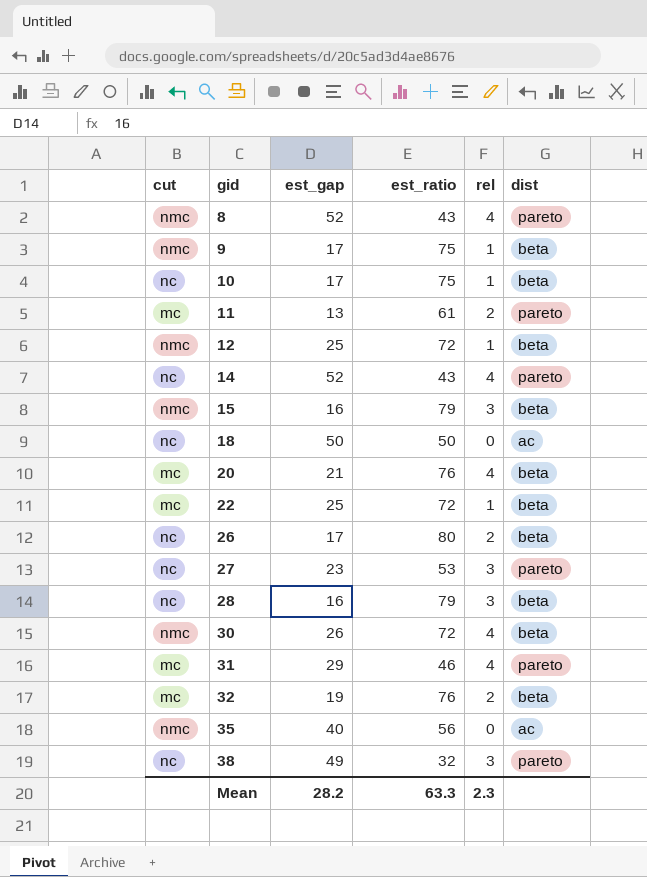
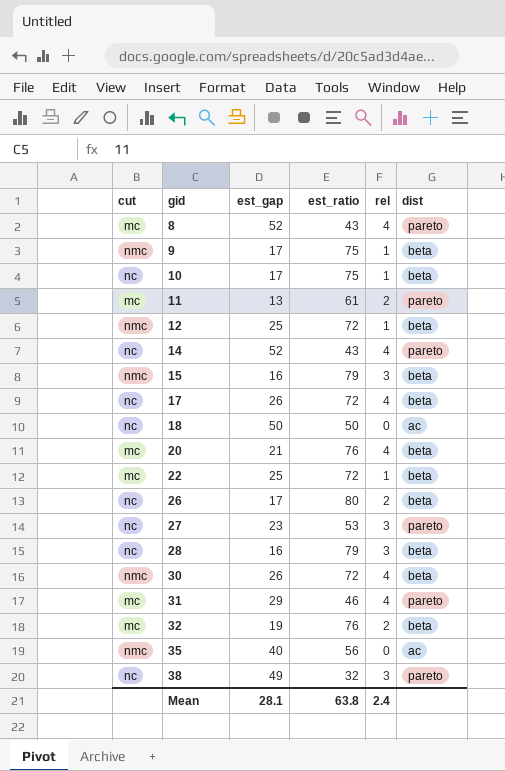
8 | cut: nmc -> mc
row 17: none -> nc | 26 | 72 | 4 | beta
Mean | est_gap: 28.2 -> 28.1
Mean | est_ratio: 63.3 -> 63.8
Mean | rel: 2.3 -> 2.4

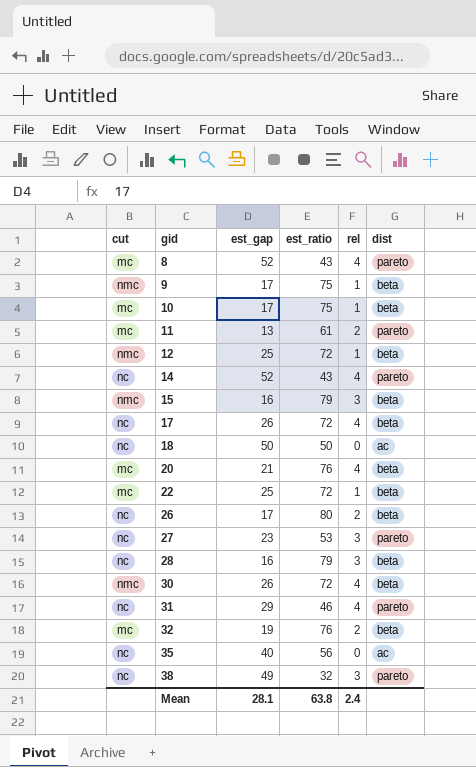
10 | cut: nc -> mc
31 | cut: mc -> nc
35 | cut: nmc -> nc

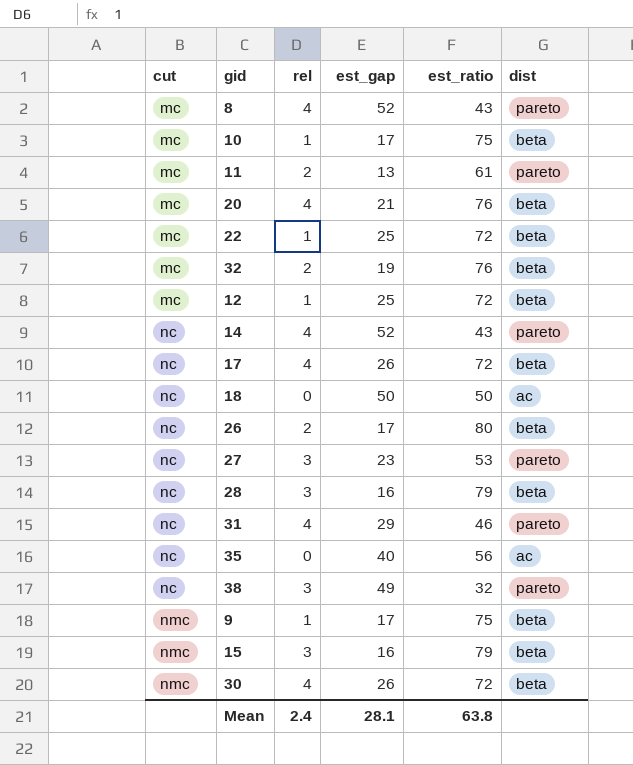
row order: gid ascending -> cut ascending
column rel | position: 5 -> 3
12 | cut: nmc -> mc

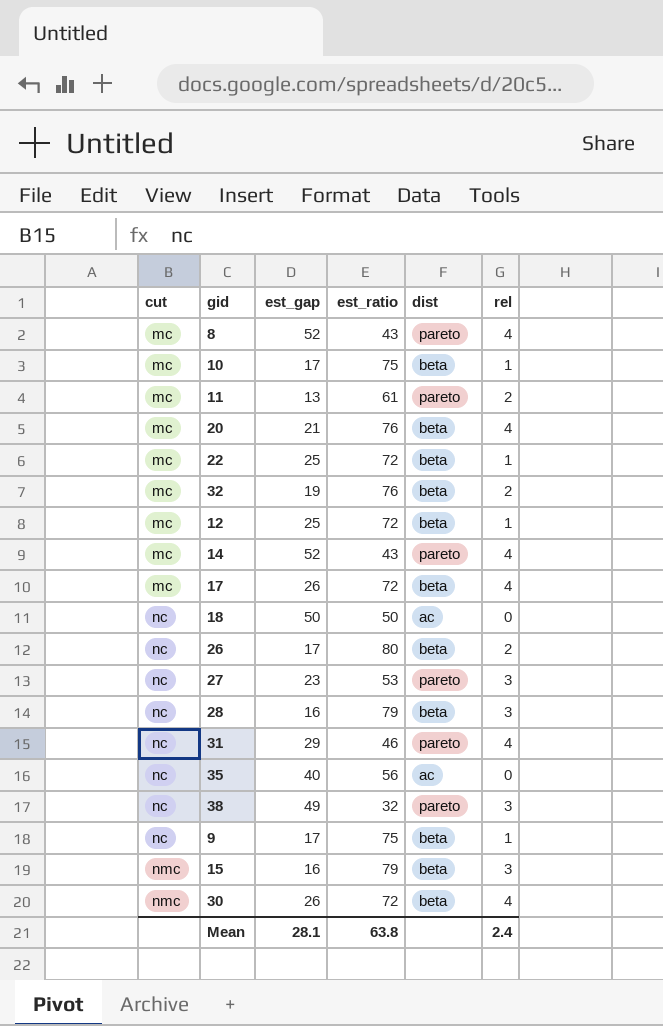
column rel | position: 3 -> 6
14 | cut: nc -> mc
17 | cut: nc -> mc
9 | cut: nmc -> nc

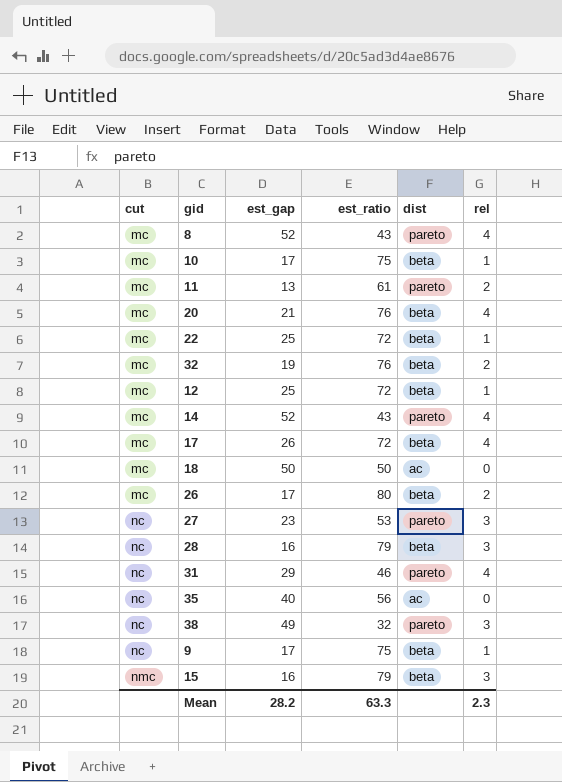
row 30: nmc | 26 | 72 | beta | 4 -> none
18 | cut: nc -> mc
26 | cut: nc -> mc
Mean | est_gap: 28.1 -> 28.2
Mean | est_ratio: 63.8 -> 63.3
Mean | rel: 2.4 -> 2.3

